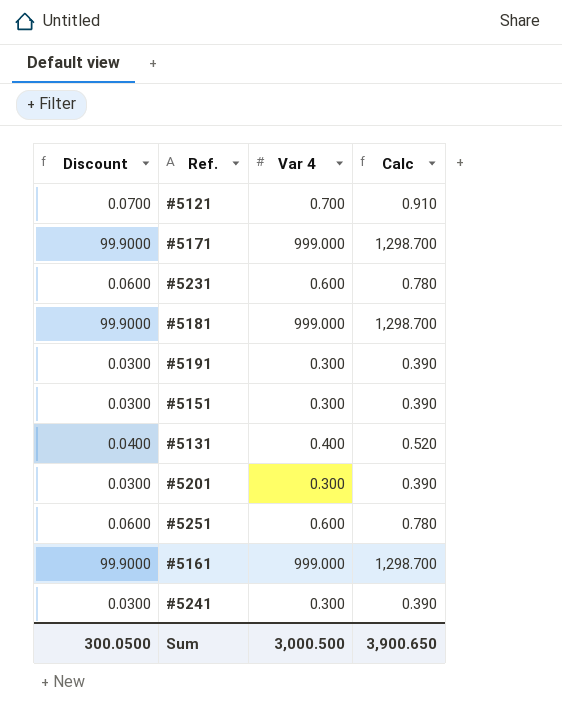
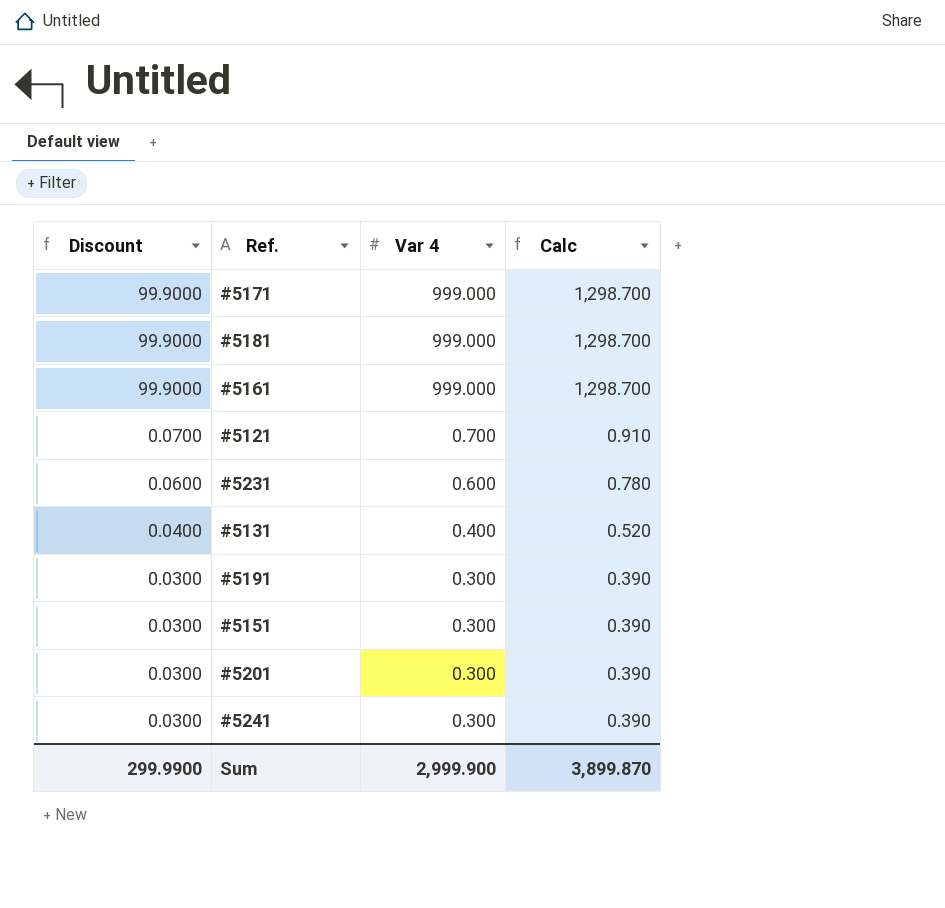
row order: none -> Discount descending
row #5251: 0.0600 | 0.600 | 0.780 -> none
Sum | Discount: 300.0500 -> 299.9900
Sum | Var 4: 3,000.500 -> 2,999.900
Sum | Calc: 3,900.650 -> 3,899.870

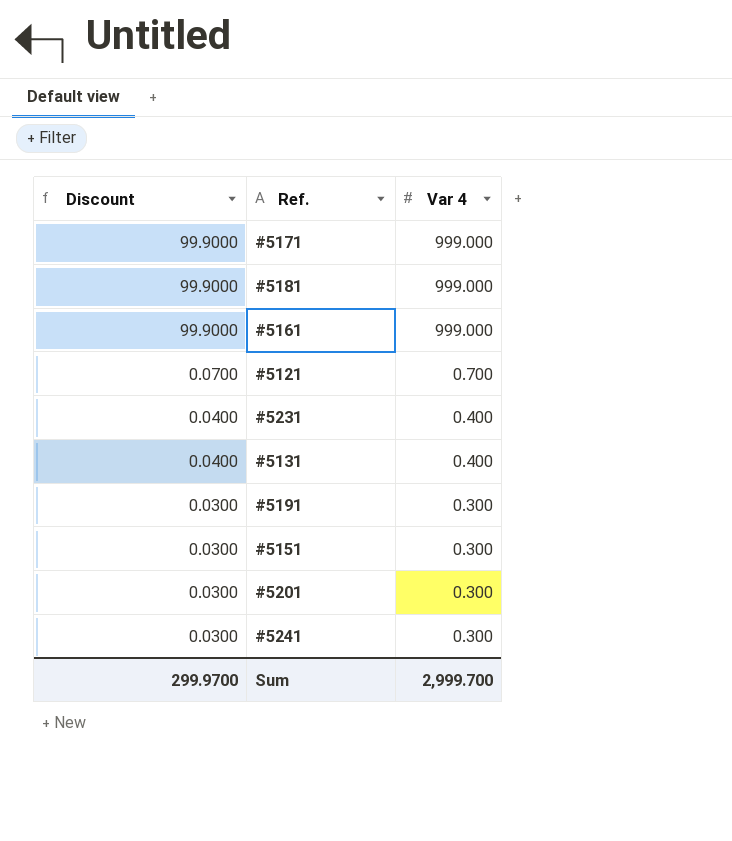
column Calc | formula: [Var 4] * 1.3 -> none
#5231 | Discount: 0.0600 -> 0.0400
#5231 | Var 4: 0.600 -> 0.400
Sum | Discount: 299.9900 -> 299.9700
Sum | Var 4: 2,999.900 -> 2,999.700

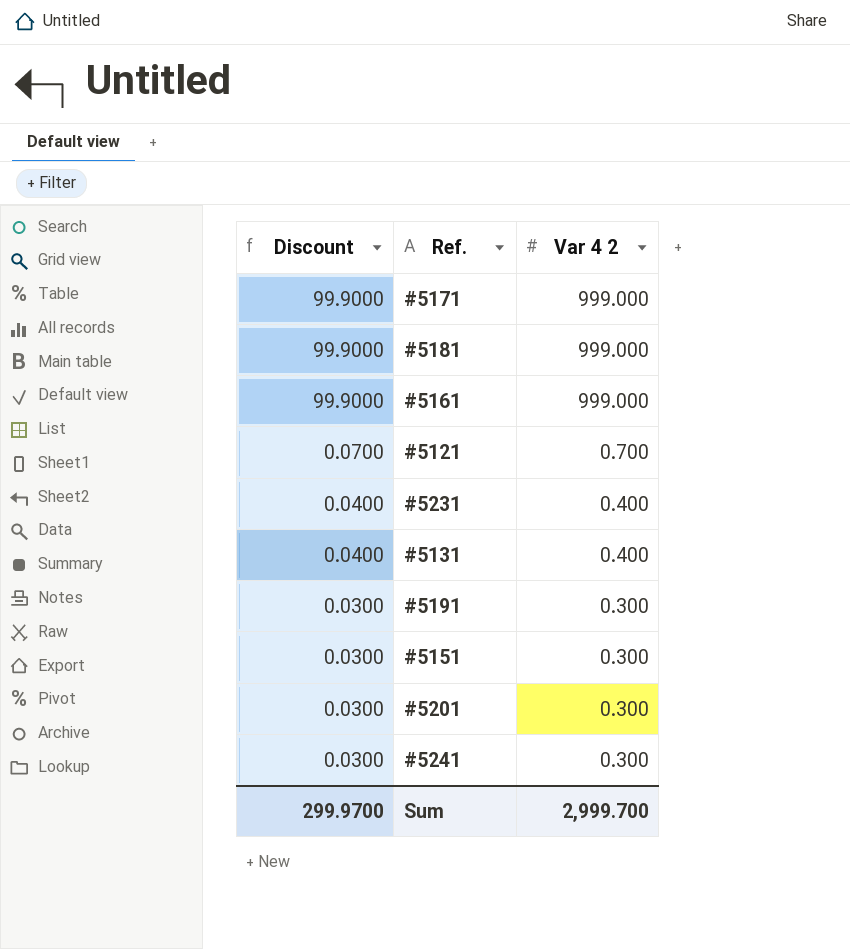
column name: Var 4 -> Var 4 2

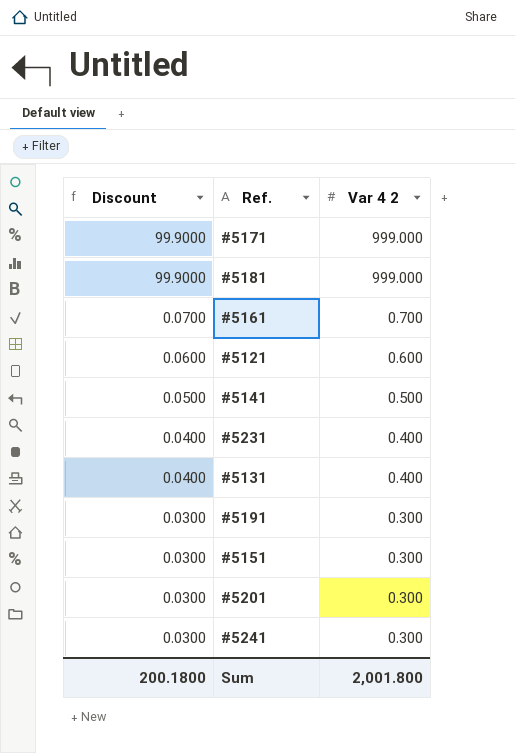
#5161 | Discount: 99.9000 -> 0.0700
#5161 | Var 4 2: 999.000 -> 0.700
#5121 | Discount: 0.0700 -> 0.0600
#5121 | Var 4 2: 0.700 -> 0.600
row #5141: none -> 0.0500 | 0.500
Sum | Discount: 299.9700 -> 200.1800
Sum | Var 4 2: 2,999.700 -> 2,001.800

